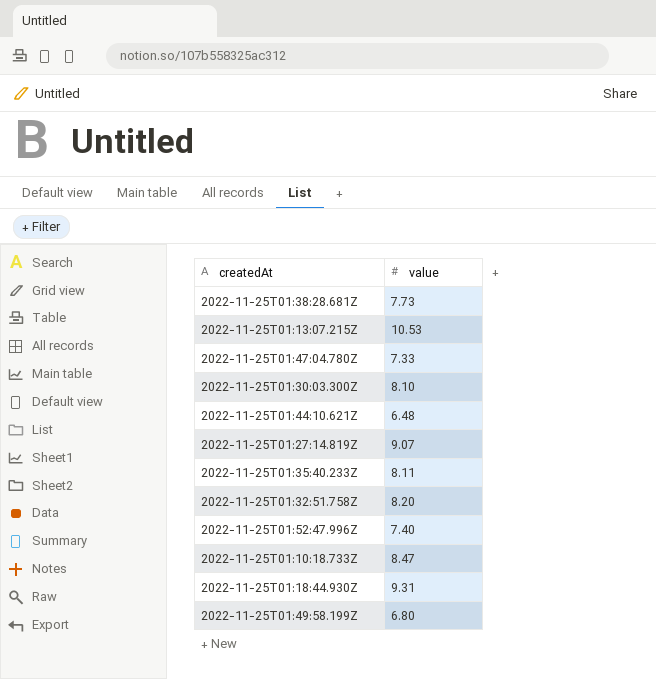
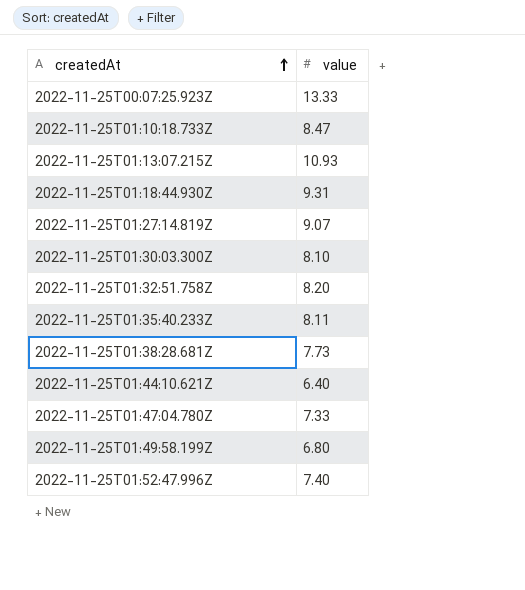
row order: none -> createdAt ascending
row 2022-11-25T00:07:25.923Z: none -> 13.33
2022-11-25T01:13:07.215Z | value: 10.53 -> 10.93
2022-11-25T01:44:10.621Z | value: 6.48 -> 6.40

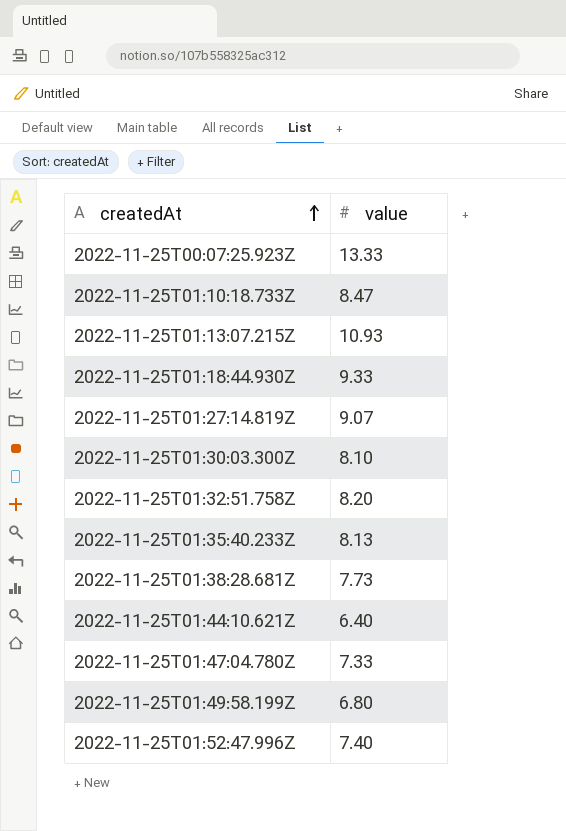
2022-11-25T01:18:44.930Z | value: 9.31 -> 9.33
2022-11-25T01:35:40.233Z | value: 8.11 -> 8.13

